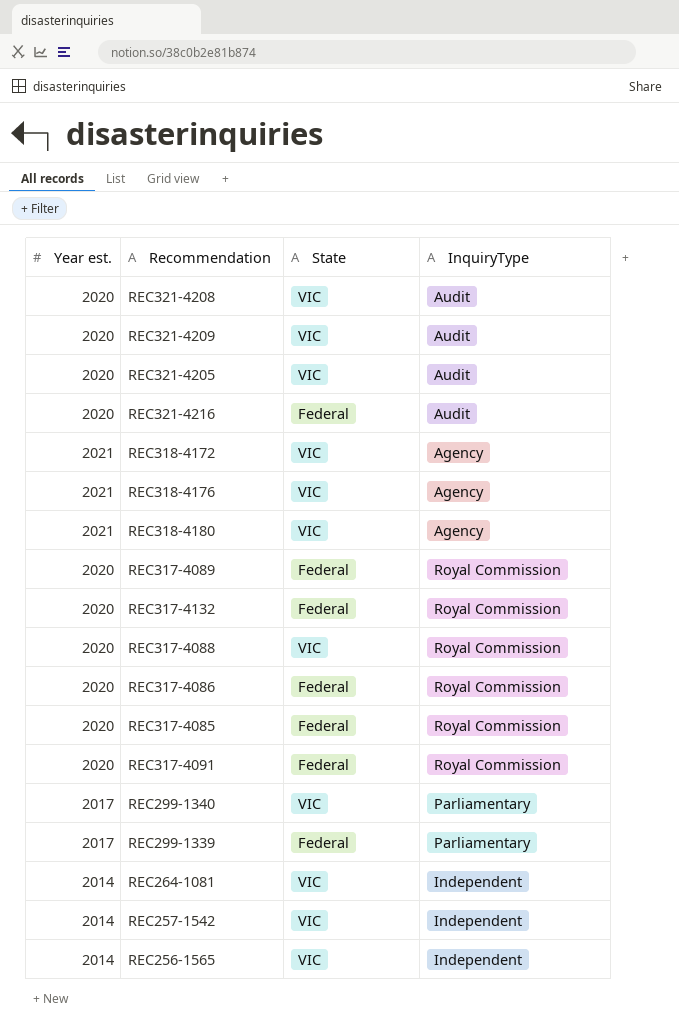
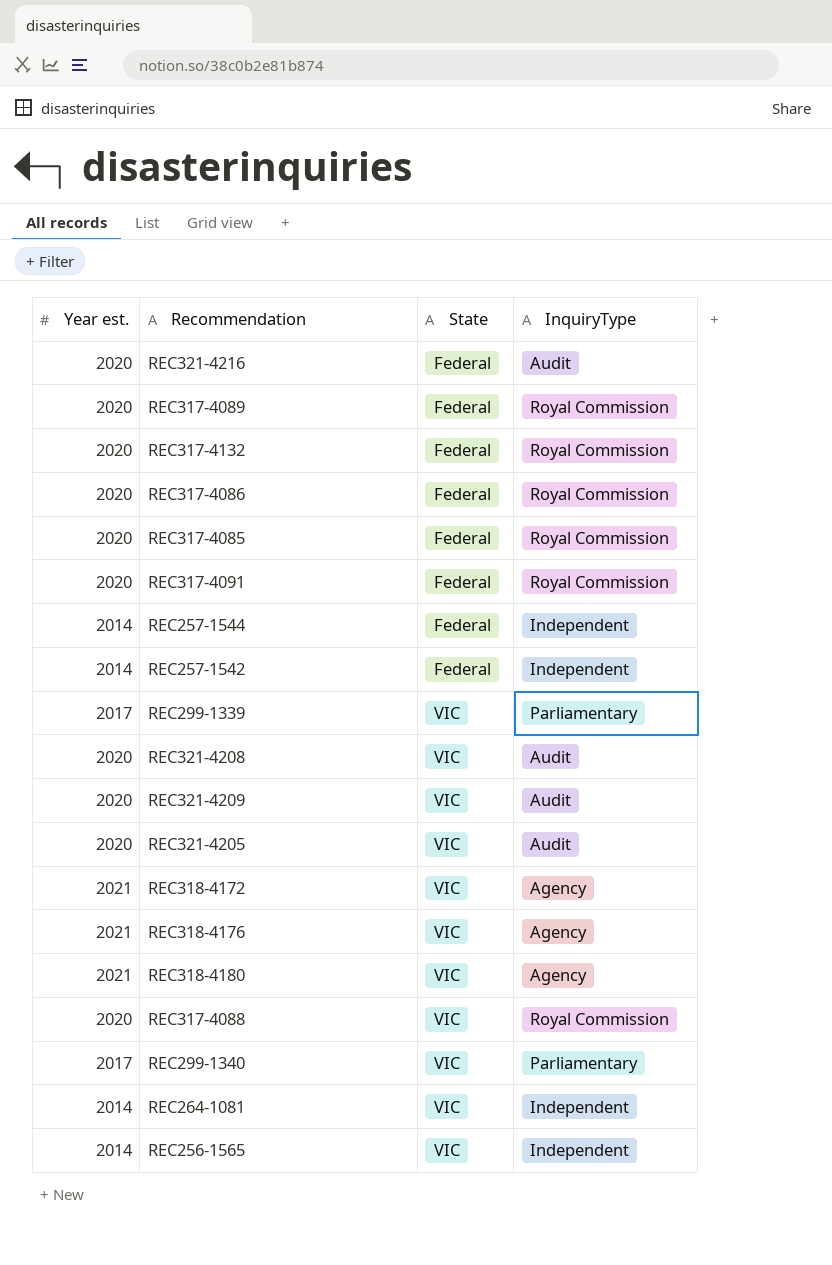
row order: none -> State ascending
row REC257-1544: none -> 2014 | Federal | Independent
REC257-1542 | State: VIC -> Federal
REC299-1339 | State: Federal -> VIC

